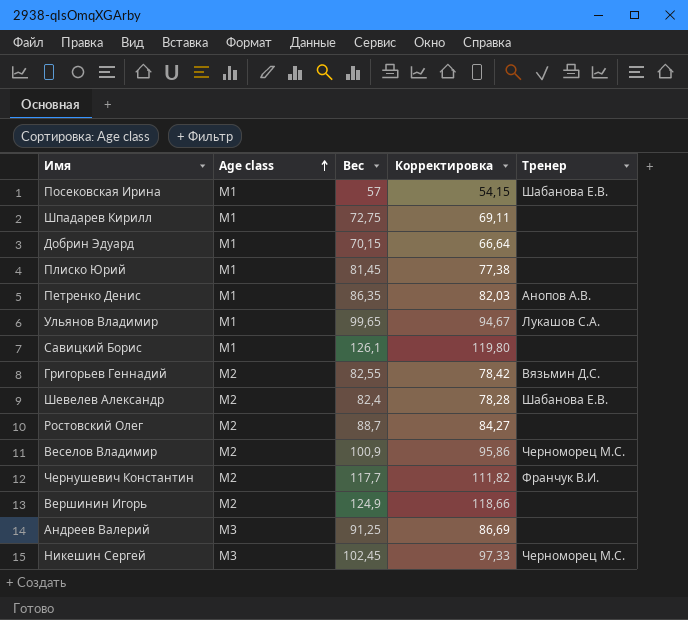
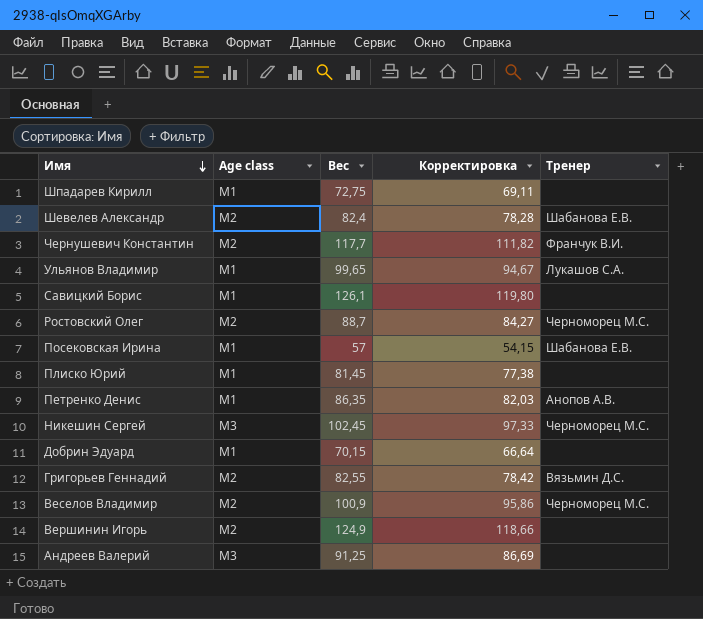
row order: Age class ascending -> Имя descending
Ростовский Олег | Тренер: none -> Черноморец М.С.

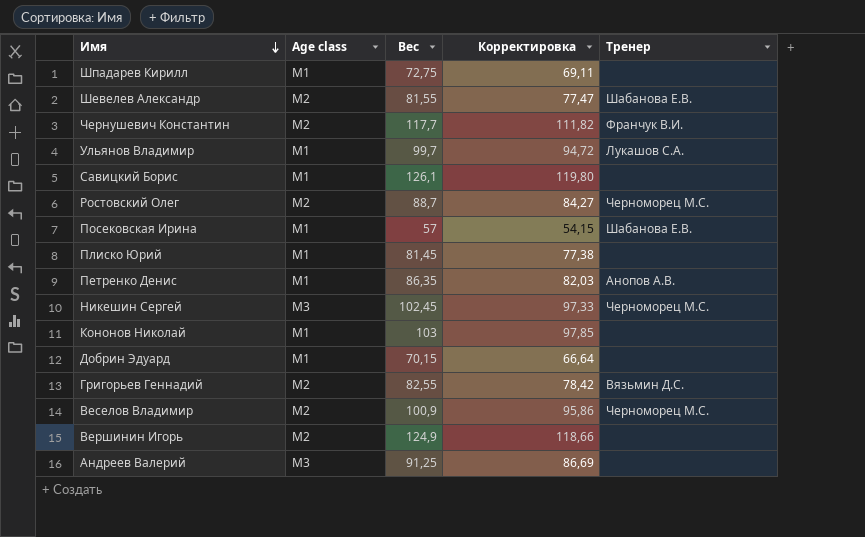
Шевелев Александр | Вес: 82,4 -> 81,55
Шевелев Александр | Корректировка: 78,28 -> 77,47
Ульянов Владимир | Вес: 99,65 -> 99,7
Ульянов Владимир | Корректировка: 94,67 -> 94,72
row Кононов Николай: none -> M1 | 103 | 97,85 | none

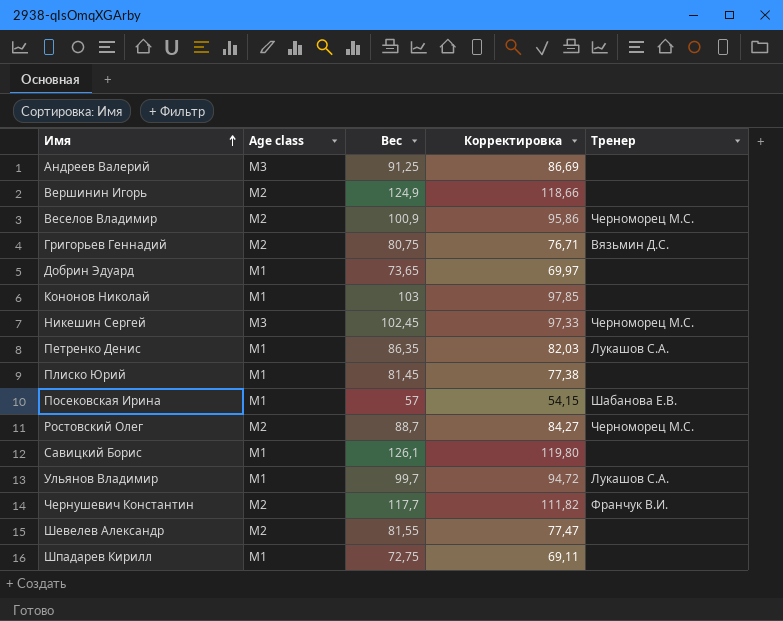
row order: Имя descending -> Имя ascending
Григорьев Геннадий | Вес: 82,55 -> 80,75
Григорьев Геннадий | Корректировка: 78,42 -> 76,71
Добрин Эдуард | Вес: 70,15 -> 73,65
Добрин Эдуард | Корректировка: 66,64 -> 69,97
Петренко Денис | Тренер: Анопов А.В. -> Лукашов С.А.
Шевелев Александр | Тренер: Шабанова Е.В. -> none

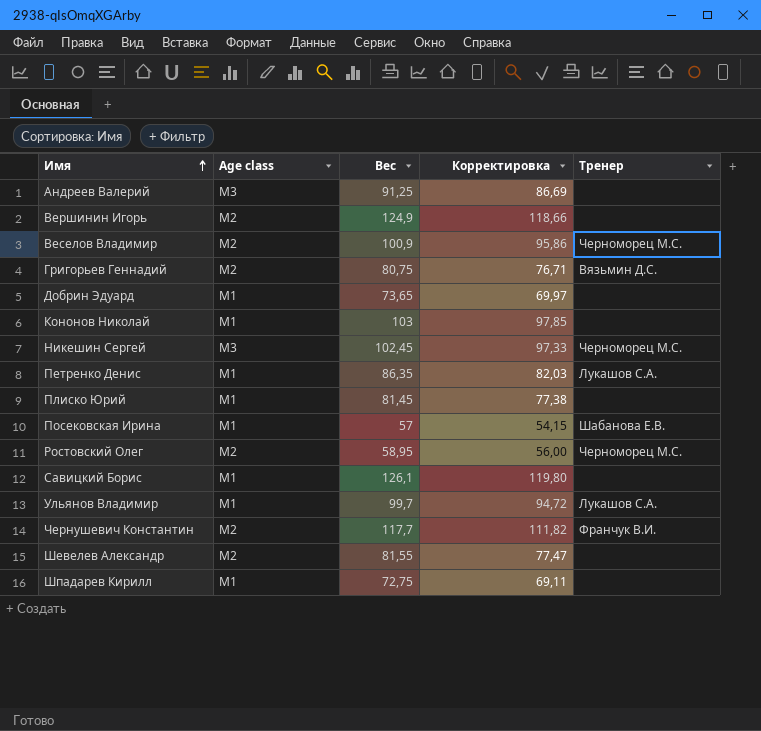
Ростовский Олег | Вес: 88,7 -> 58,95
Ростовский Олег | Корректировка: 84,27 -> 56,00

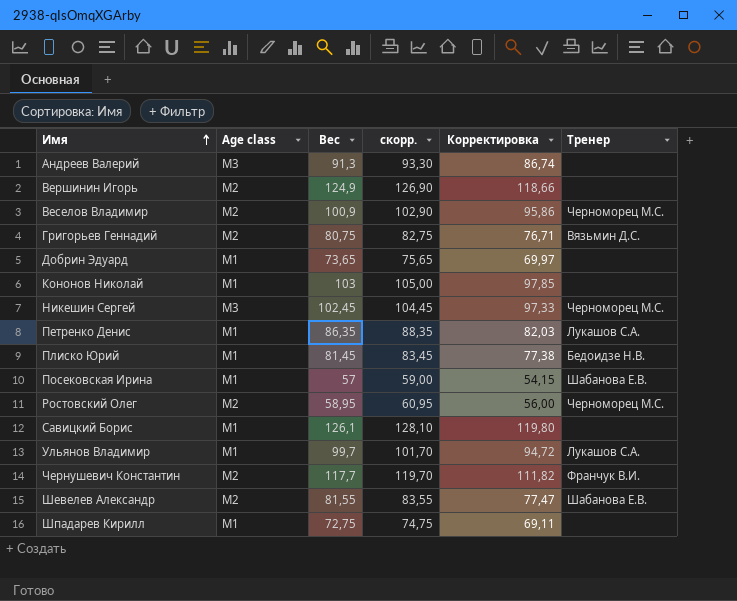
column скорр. | formula: none -> [Вес] + 2
Андреев Валерий | Вес: 91,25 -> 91,3
Андреев Валерий | Корректировка: 86,69 -> 86,74
Плиско Юрий | Тренер: none -> Бедоидзе Н.В.
Шевелев Александр | Тренер: none -> Шабанова Е.В.

